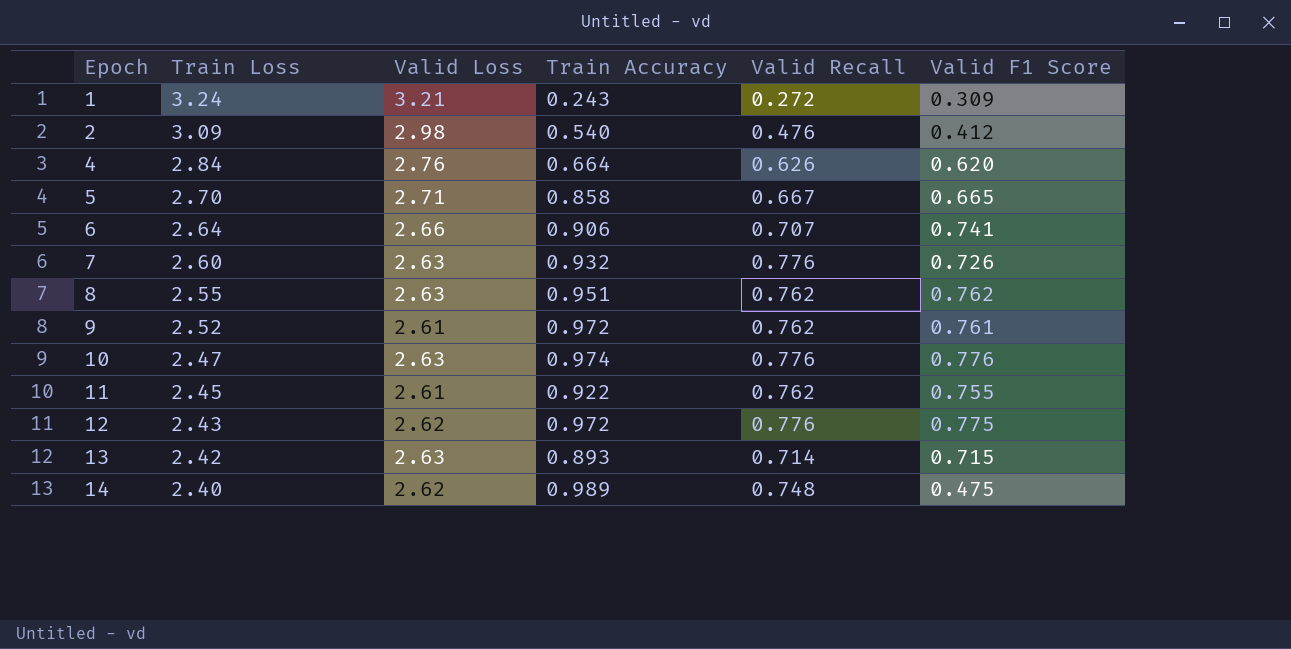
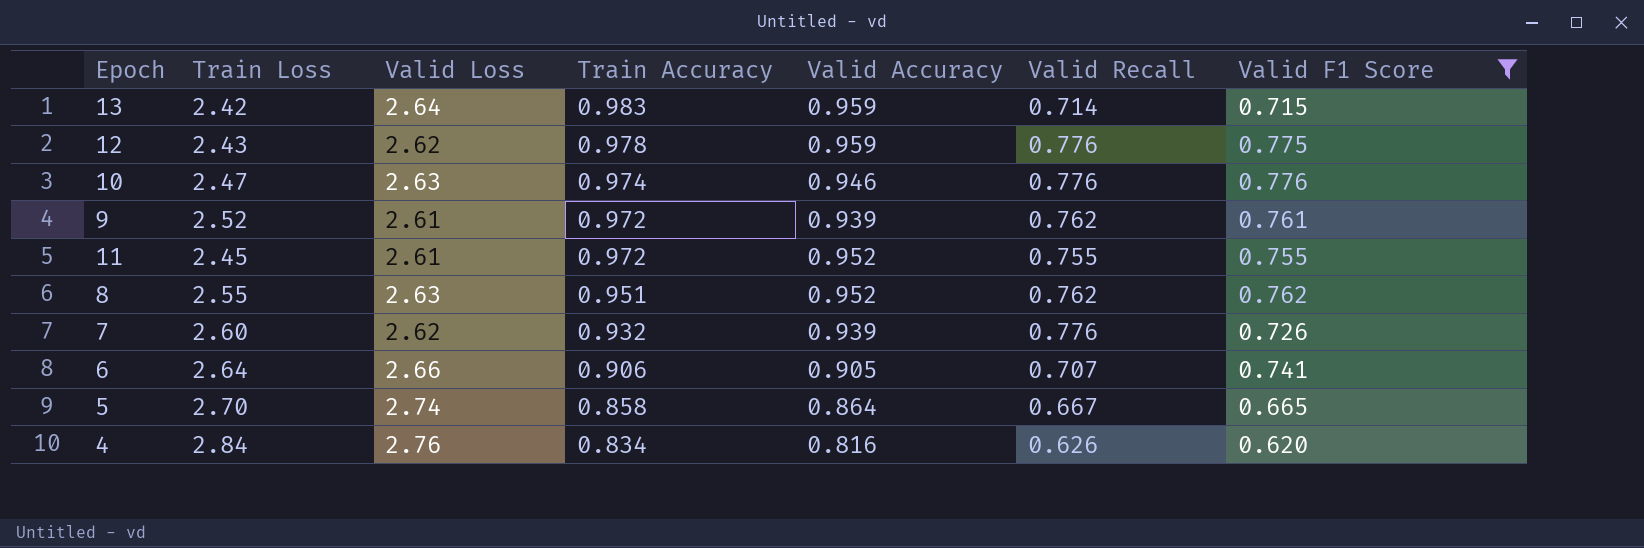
filter: none -> Valid F1 Score >= 0.620
row order: Epoch ascending -> Train Accuracy descending
column Valid Accuracy | position: none -> 5
13 | Valid Loss: 2.63 -> 2.64
13 | Train Accuracy: 0.893 -> 0.983
12 | Train Accuracy: 0.972 -> 0.978
11 | Train Accuracy: 0.922 -> 0.972
11 | Valid Recall: 0.762 -> 0.755
7 | Valid Loss: 2.63 -> 2.62
5 | Valid Loss: 2.71 -> 2.74
4 | Train Accuracy: 0.664 -> 0.834

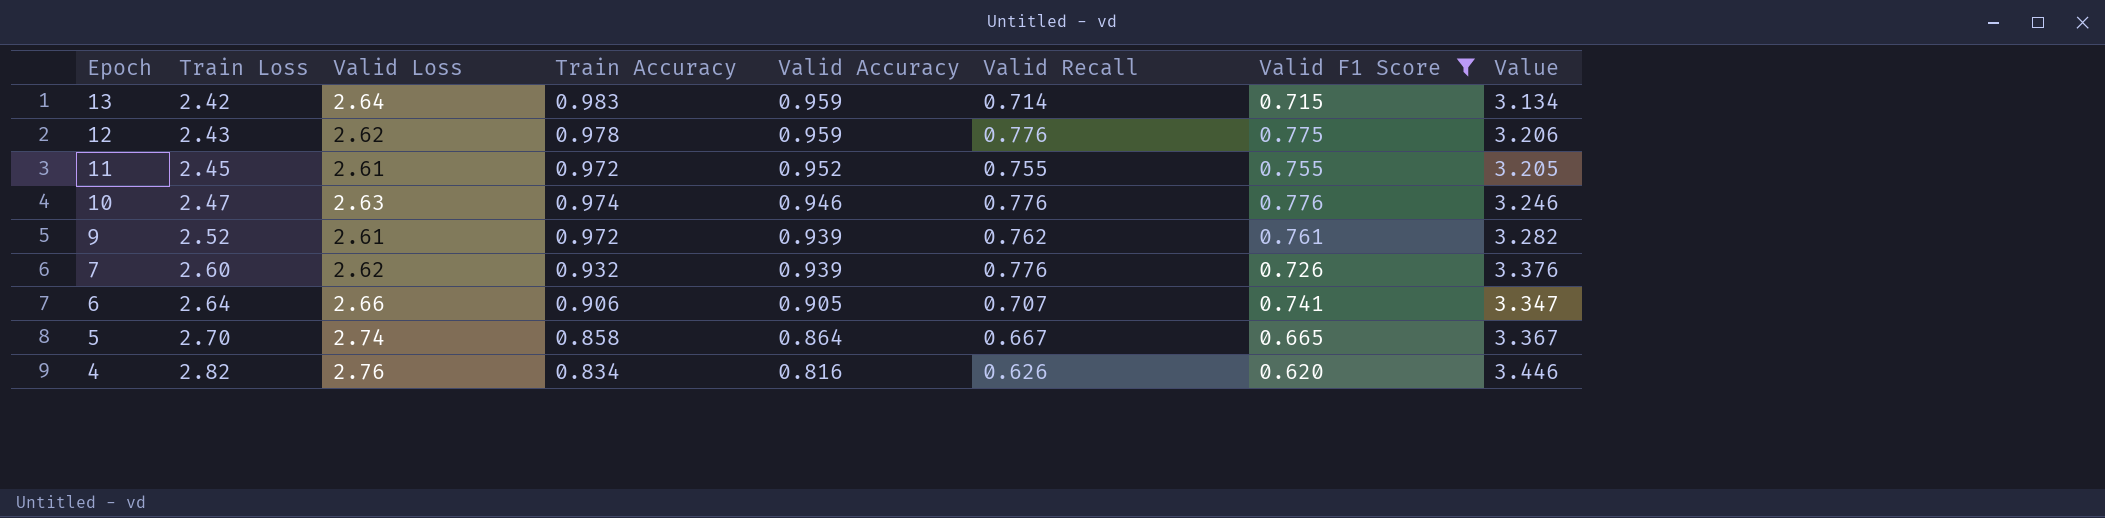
row order: Train Accuracy descending -> Epoch descending
column Value | formula: none -> [Train Loss] + [Valid Recall]
row 8: 2.55 | 2.63 | 0.951 | 0.952 | 0.762 | 0.762 -> none
4 | Train Loss: 2.84 -> 2.82

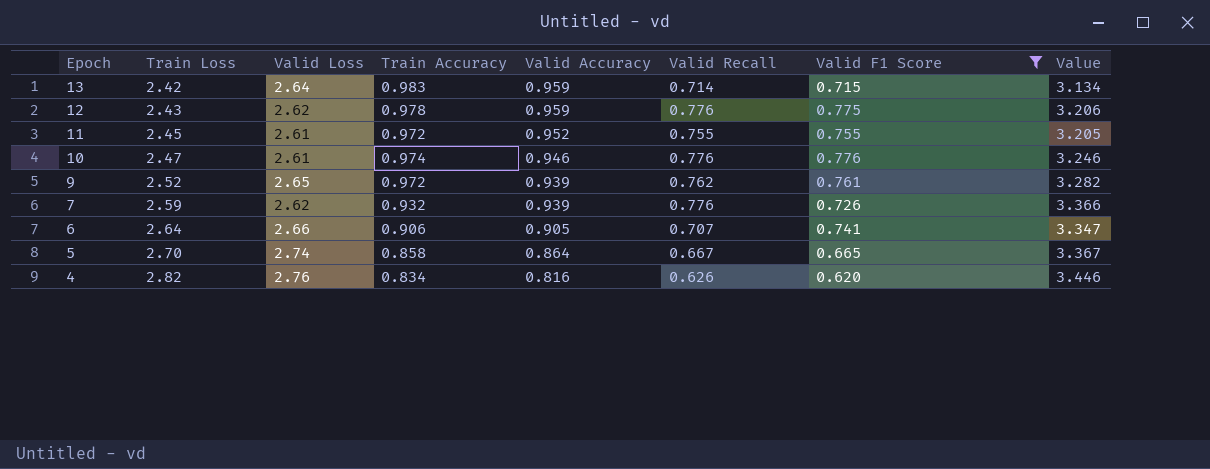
10 | Valid Loss: 2.63 -> 2.61
9 | Valid Loss: 2.61 -> 2.65
7 | Train Loss: 2.60 -> 2.59
7 | Value: 3.376 -> 3.366

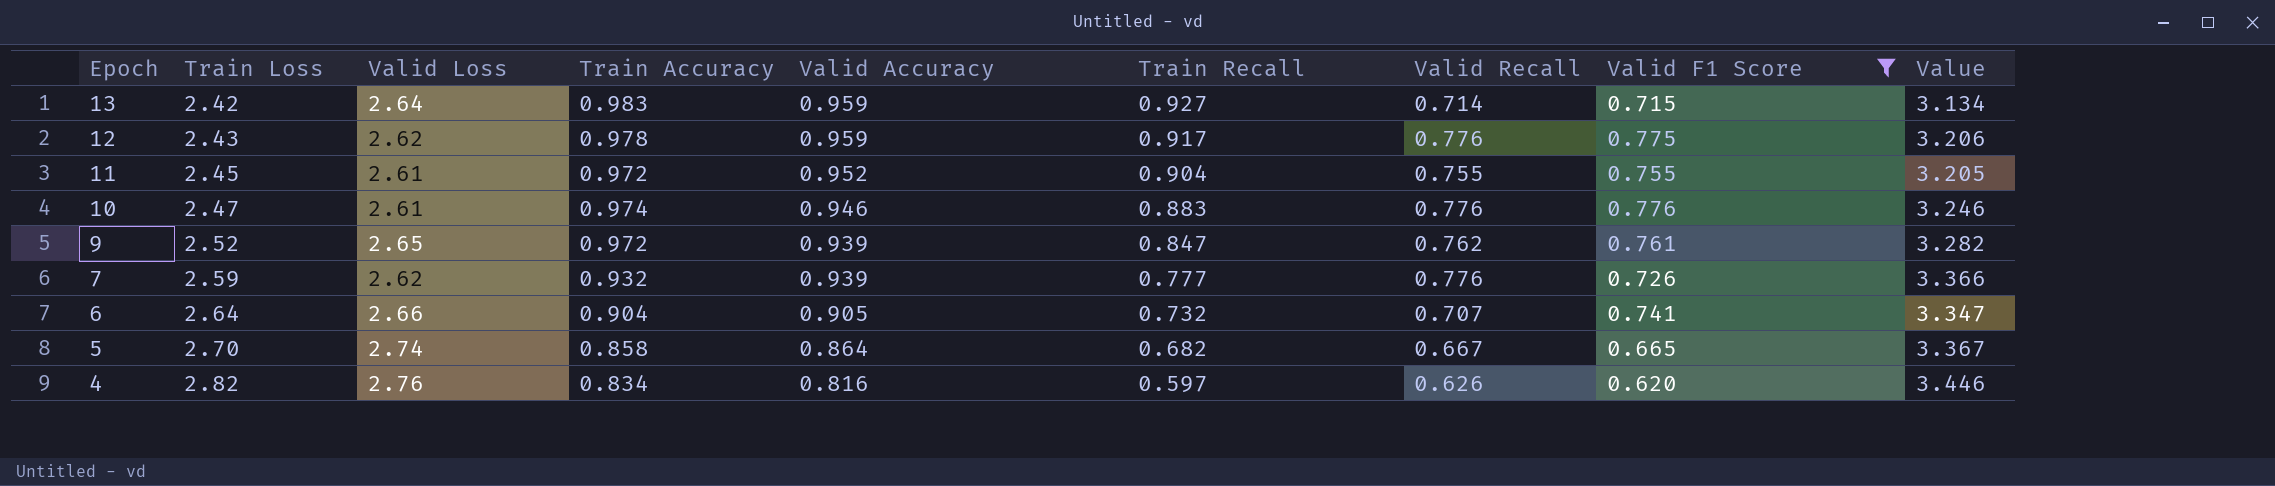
column Train Recall | position: none -> 6
6 | Train Accuracy: 0.906 -> 0.904

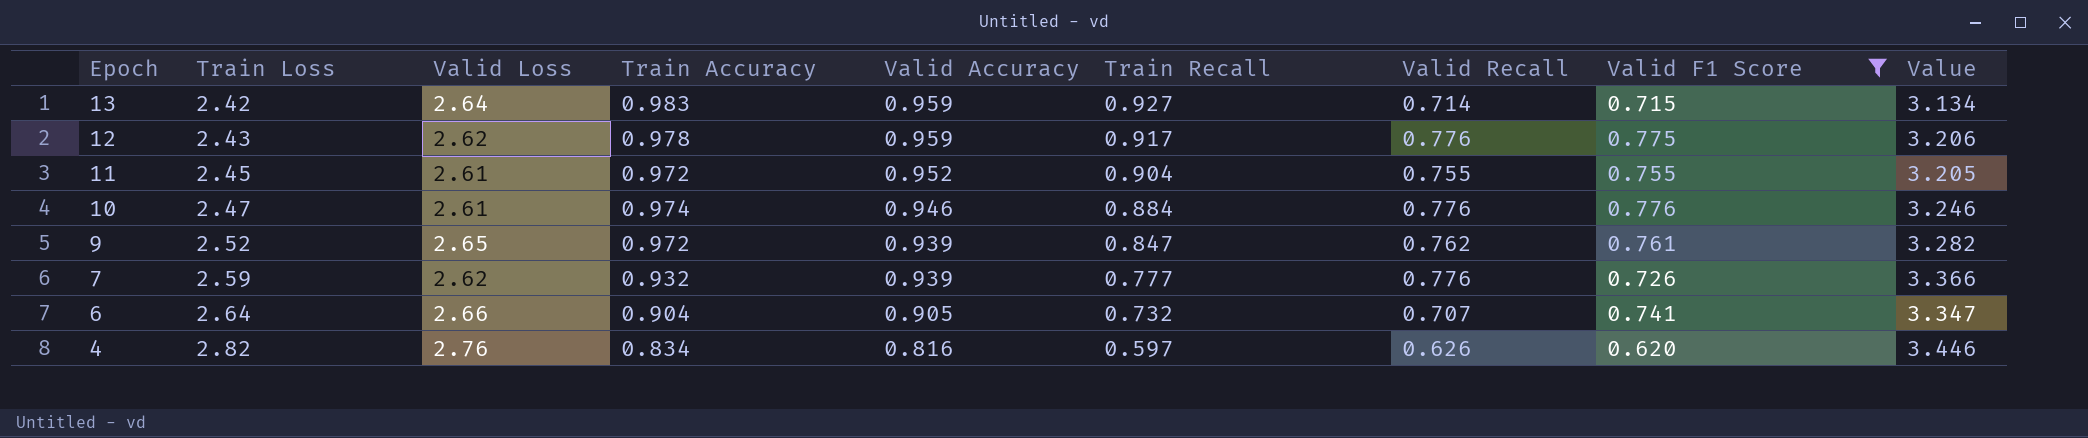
row 5: 2.70 | 2.74 | 0.858 | 0.864 | 0.682 | 0.667 | 0.665 | 3.367 -> none
10 | Train Recall: 0.883 -> 0.884

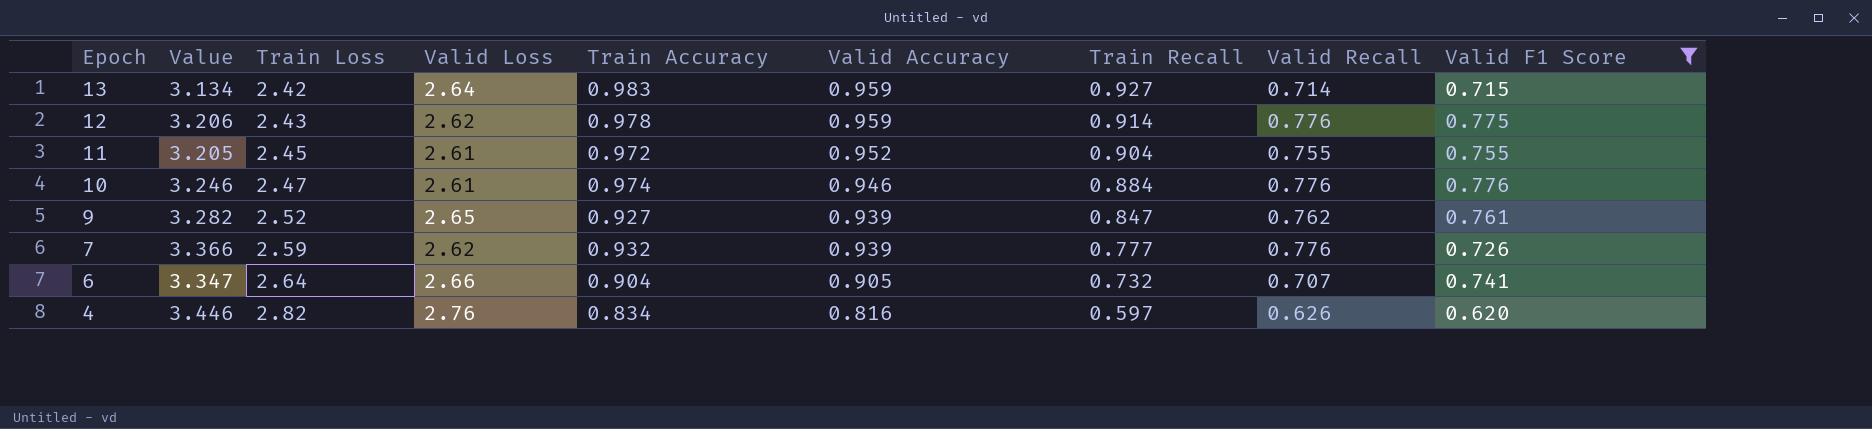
column Value | position: 9 -> 2
12 | Train Recall: 0.917 -> 0.914
9 | Train Accuracy: 0.972 -> 0.927

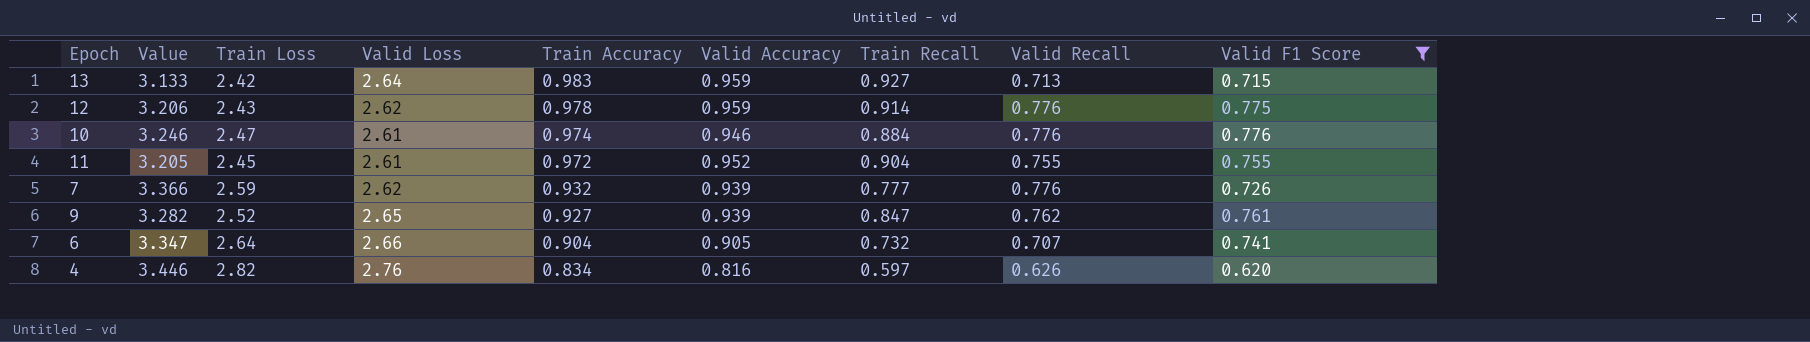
row order: Epoch descending -> Train Accuracy descending
13 | Value: 3.134 -> 3.133
13 | Valid Recall: 0.714 -> 0.713

